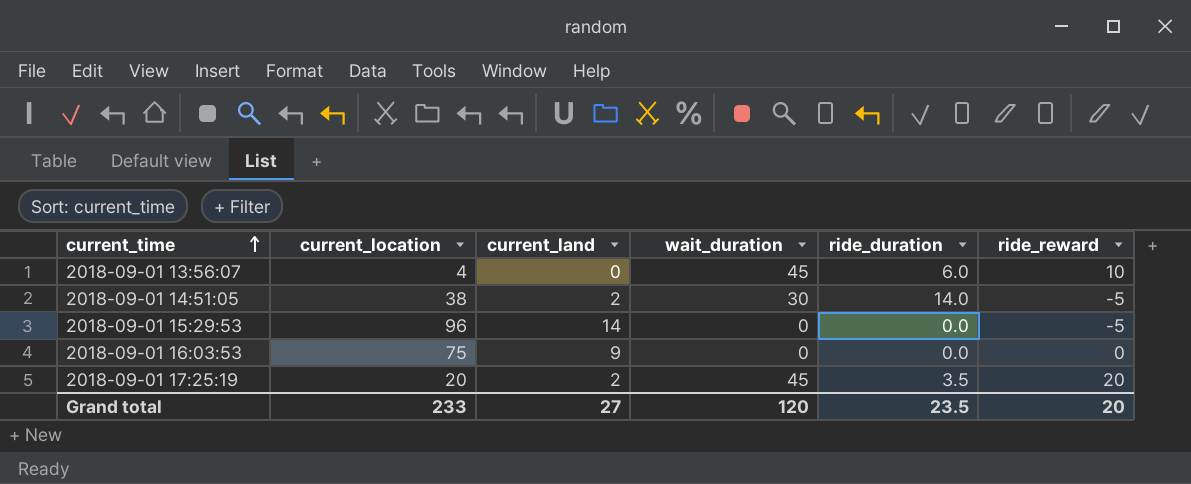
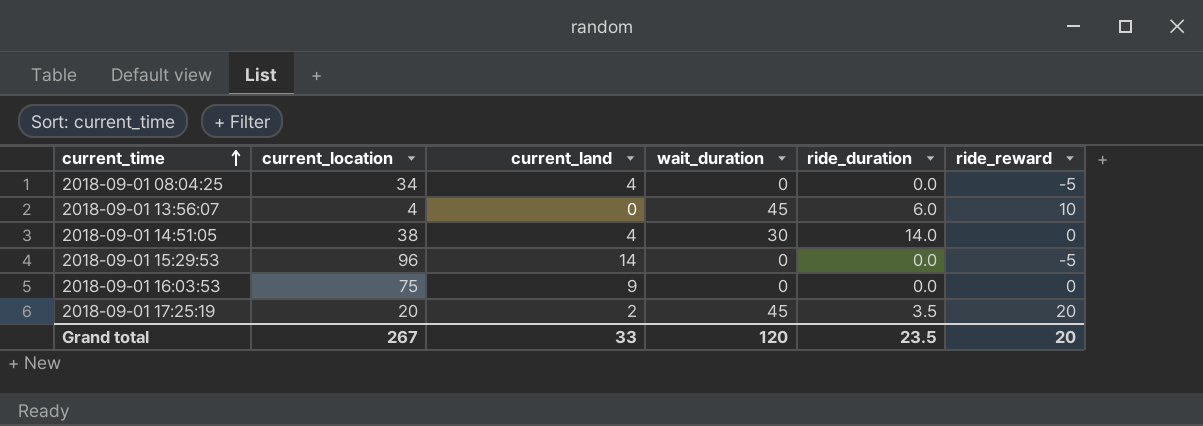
row 2018-09-01 08:04:25: none -> 34 | 4 | 0 | 0.0 | -5
2018-09-01 14:51:05 | current_land: 2 -> 4
2018-09-01 14:51:05 | ride_reward: -5 -> 0
Grand total | current_location: 233 -> 267
Grand total | current_land: 27 -> 33

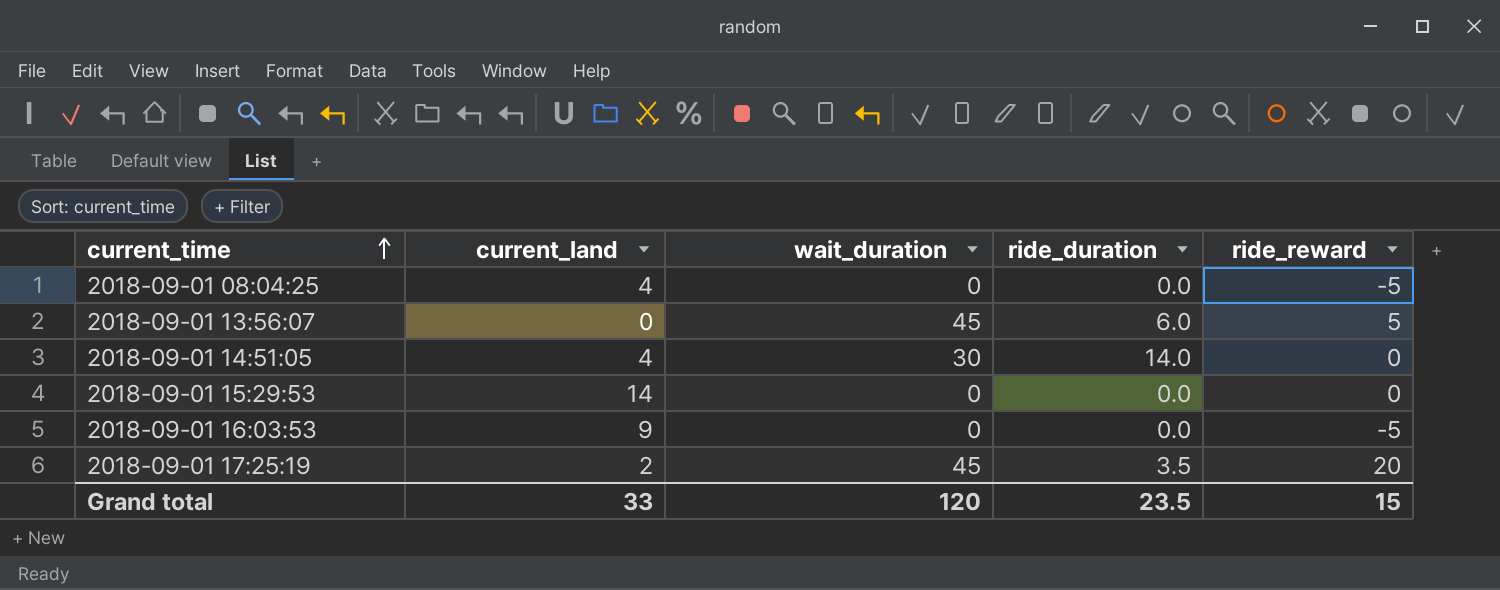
column current_location | position: 2 -> none
2018-09-01 13:56:07 | ride_reward: 10 -> 5
2018-09-01 15:29:53 | ride_reward: -5 -> 0
2018-09-01 16:03:53 | ride_reward: 0 -> -5
Grand total | ride_reward: 20 -> 15

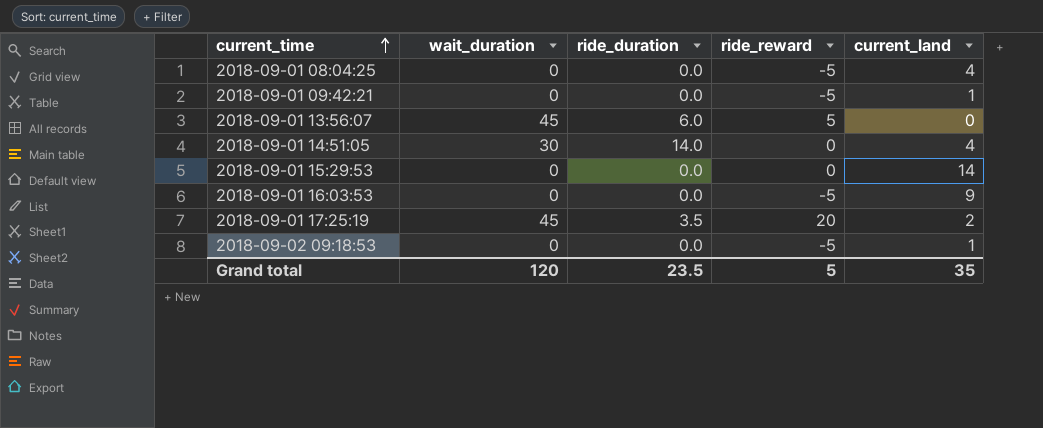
column current_land | position: 2 -> 5
row 2018-09-01 09:42:21: none -> 0 | 0.0 | -5 | 1
row 2018-09-02 09:18:53: none -> 0 | 0.0 | -5 | 1
Grand total | ride_reward: 15 -> 5
Grand total | current_land: 33 -> 35

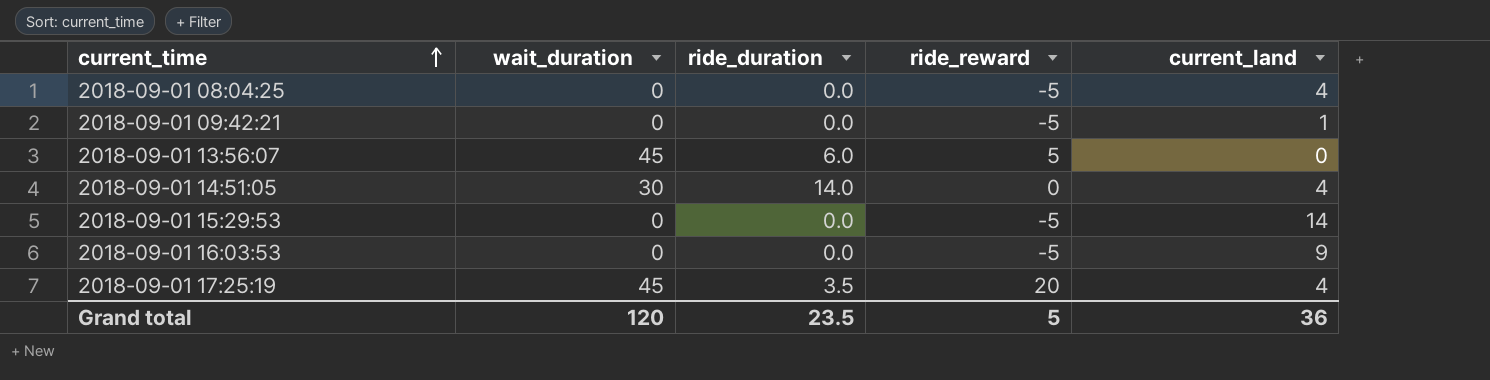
row 2018-09-02 09:18:53: 0 | 0.0 | -5 | 1 -> none
2018-09-01 15:29:53 | ride_reward: 0 -> -5
2018-09-01 17:25:19 | current_land: 2 -> 4
Grand total | current_land: 35 -> 36

